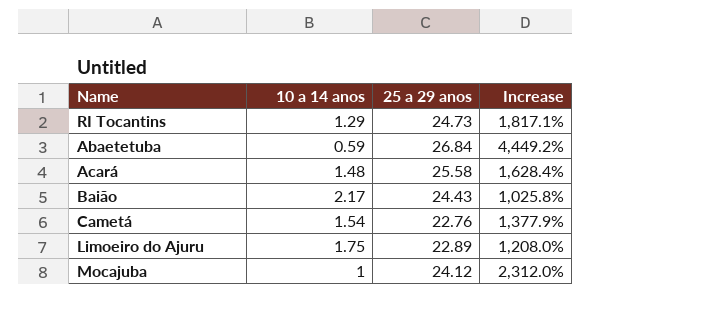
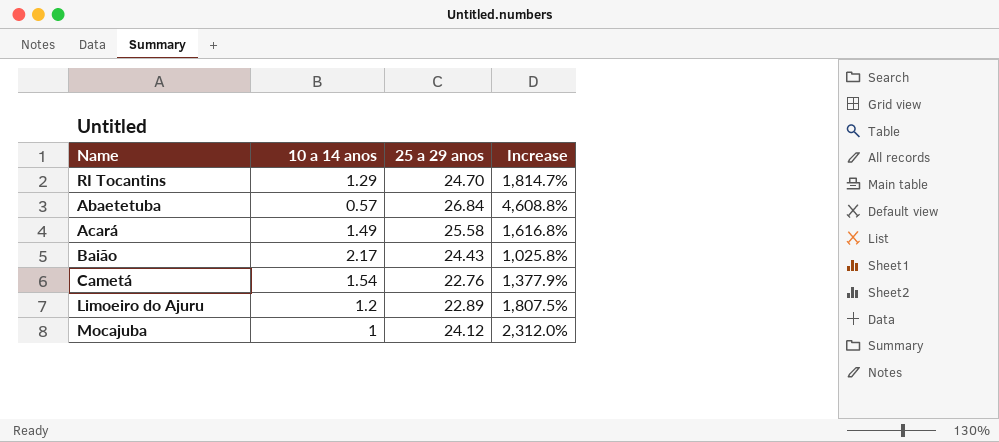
RI Tocantins | 25 a 29 anos: 24.73 -> 24.70
RI Tocantins | Increase: 1,817.1% -> 1,814.7%
Abaetetuba | 10 a 14 anos: 0.59 -> 0.57
Abaetetuba | Increase: 4,449.2% -> 4,608.8%
Acará | 10 a 14 anos: 1.48 -> 1.49
Acará | Increase: 1,628.4% -> 1,616.8%
Limoeiro do Ajuru | 10 a 14 anos: 1.75 -> 1.2
Limoeiro do Ajuru | Increase: 1,208.0% -> 1,807.5%

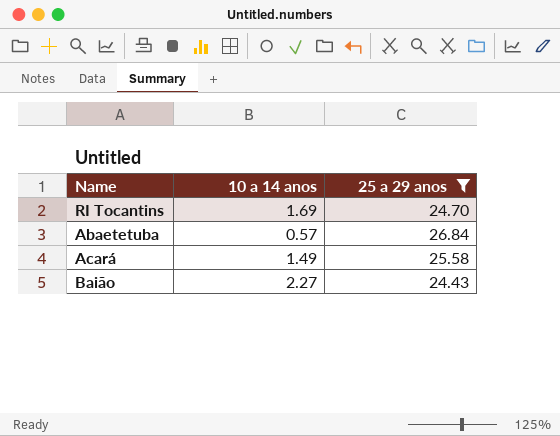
filter: none -> 25 a 29 anos >= 24.43
column Increase | formula: ([25 a 29 anos] - [10 a 14 anos]) / [10 a 14 anos] -> none
RI Tocantins | 10 a 14 anos: 1.29 -> 1.69
Baião | 10 a 14 anos: 2.17 -> 2.27

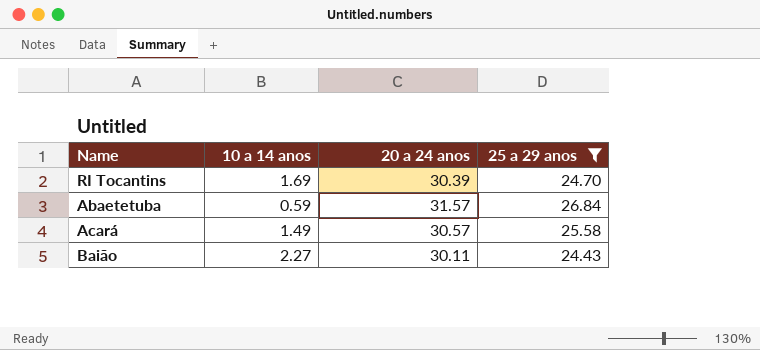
column 20 a 24 anos | position: none -> 3
Abaetetuba | 10 a 14 anos: 0.57 -> 0.59

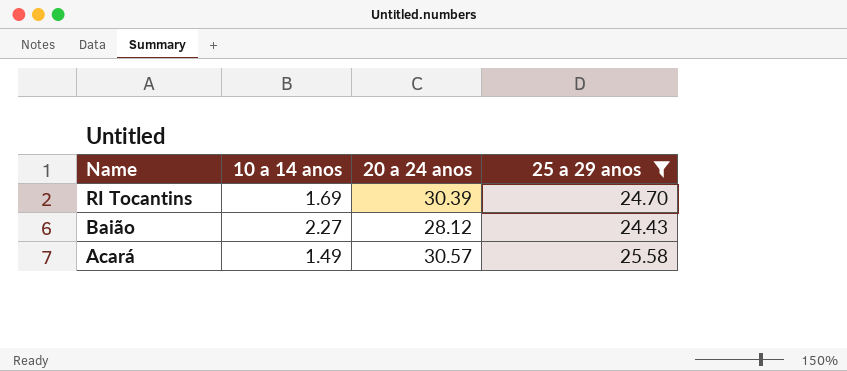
row order: none -> Name descending
row Abaetetuba: 0.59 | 31.57 | 26.84 -> none
Baião | 20 a 24 anos: 30.11 -> 28.12

